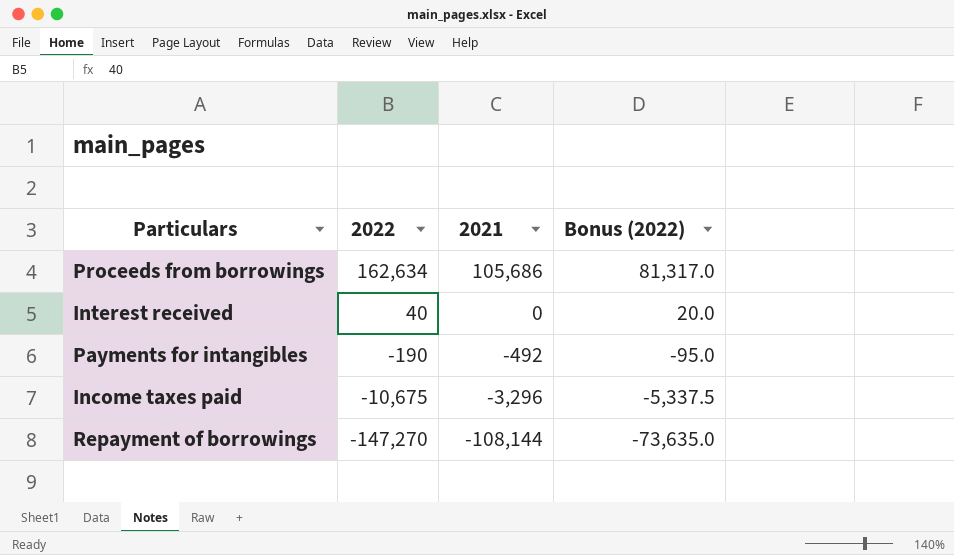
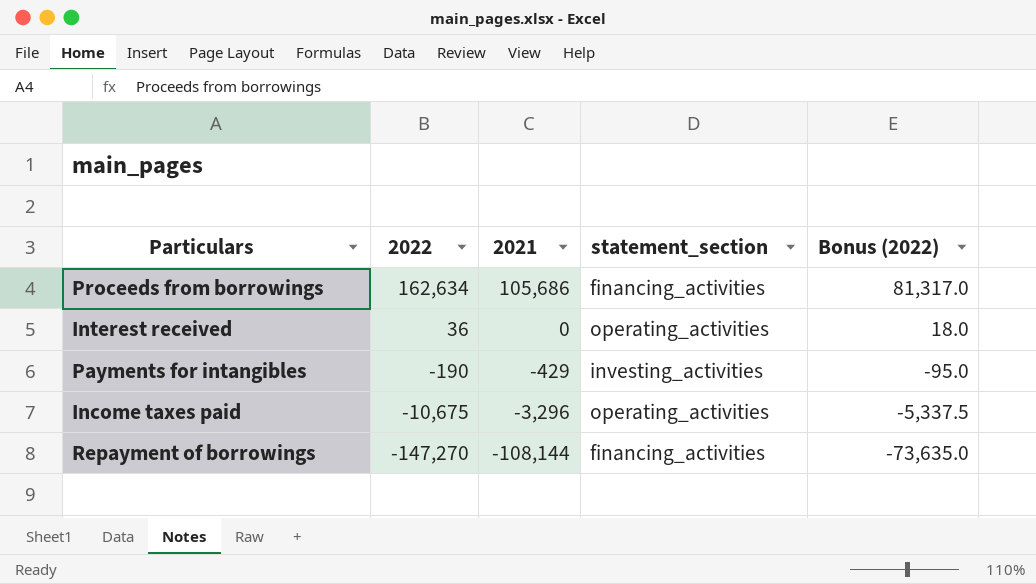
column statement_section | position: none -> 4
Interest received | 2022: 40 -> 36
Interest received | Bonus (2022): 20.0 -> 18.0
Payments for intangibles | 2021: -492 -> -429

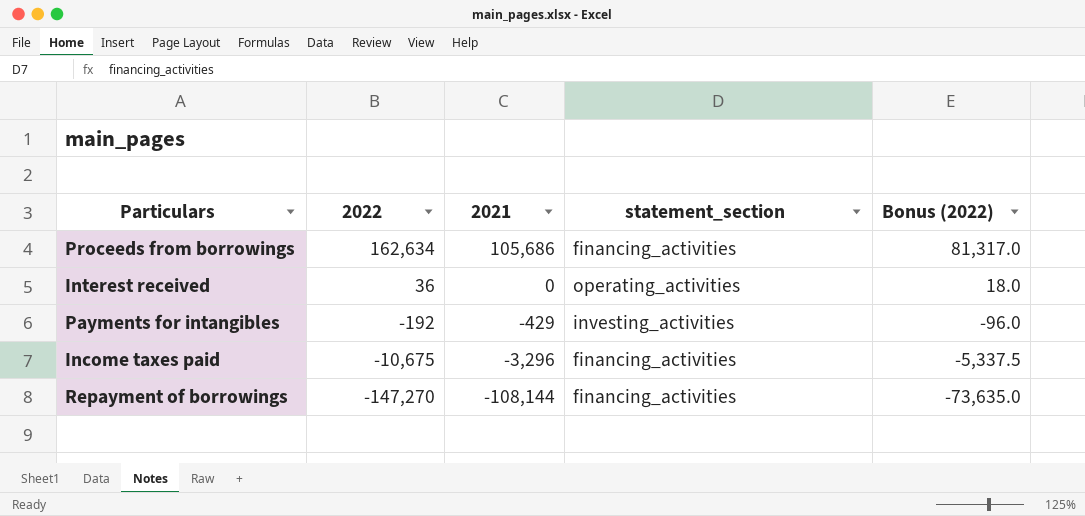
Payments for intangibles | 2022: -190 -> -192
Payments for intangibles | Bonus (2022): -95.0 -> -96.0
Income taxes paid | statement_section: operating_activities -> financing_activities

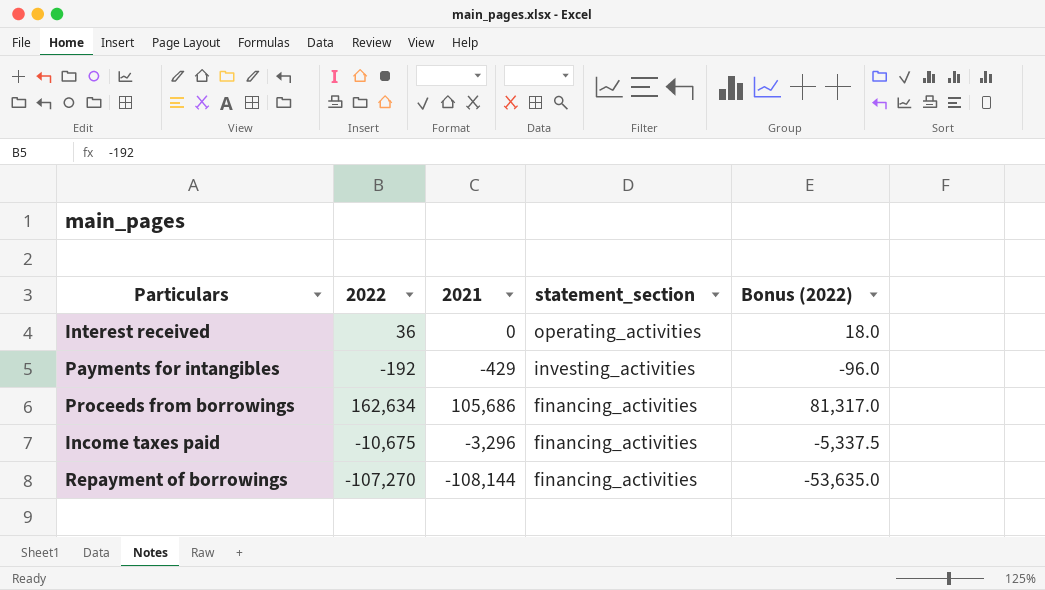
row order: 2022 descending -> statement_section descending
Repayment of borrowings | 2022: -147,270 -> -107,270
Repayment of borrowings | Bonus (2022): -73,635.0 -> -53,635.0

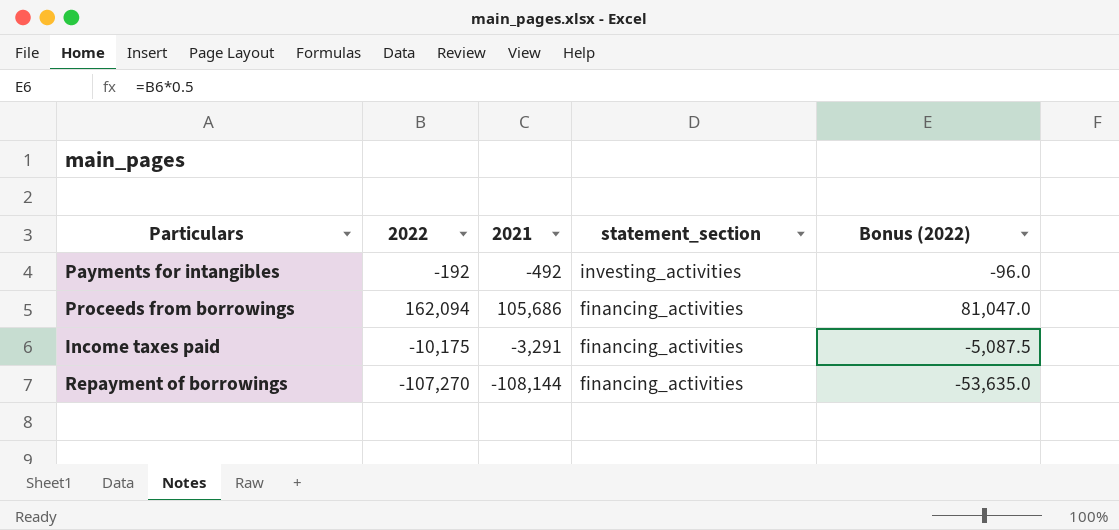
row Interest received: 36 | 0 | operating_activities | 18.0 -> none
Payments for intangibles | 2021: -429 -> -492
Proceeds from borrowings | 2022: 162,634 -> 162,094
Proceeds from borrowings | Bonus (2022): 81,317.0 -> 81,047.0
Income taxes paid | 2022: -10,675 -> -10,175
Income taxes paid | 2021: -3,296 -> -3,291
Income taxes paid | Bonus (2022): -5,337.5 -> -5,087.5

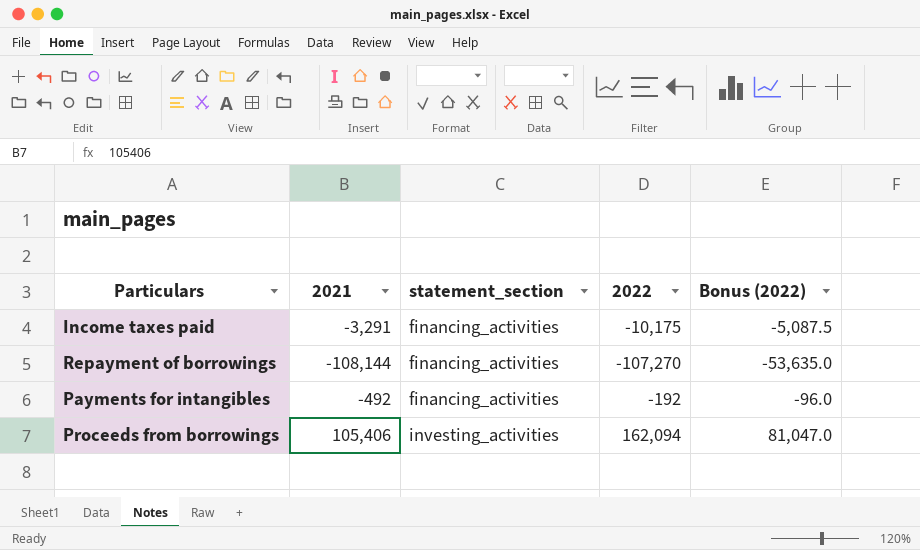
row order: statement_section descending -> statement_section ascending
column 2022 | position: 2 -> 4
Payments for intangibles | statement_section: investing_activities -> financing_activities
Proceeds from borrowings | 2021: 105,686 -> 105,406
Proceeds from borrowings | statement_section: financing_activities -> investing_activities

